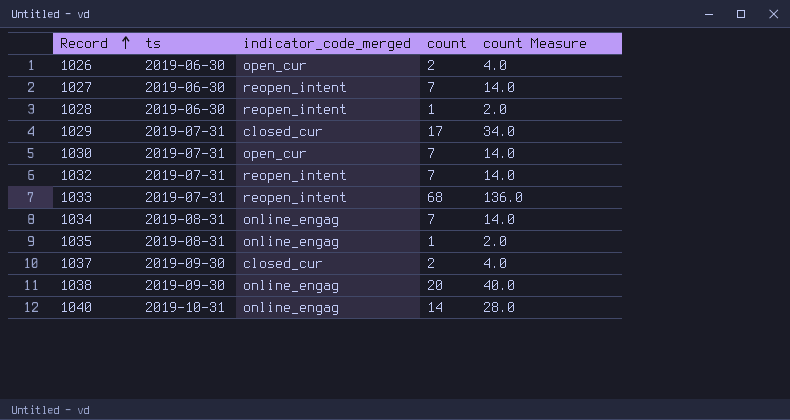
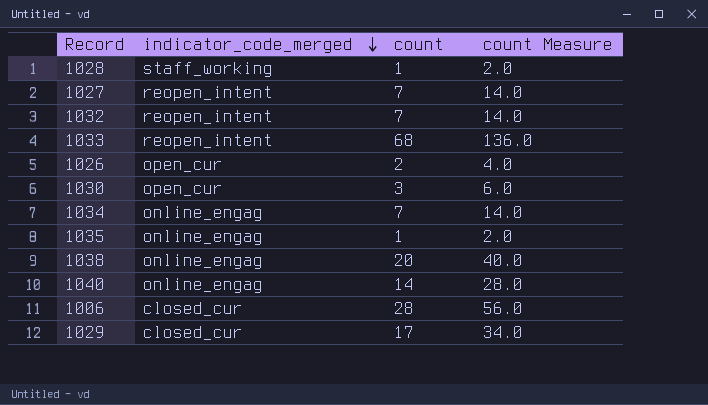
row order: Record ascending -> indicator_code_merged descending
column ts | position: 2 -> none
row 1037: 2019-09-30 | closed_cur | 2 | 4.0 -> none
1028 | indicator_code_merged: reopen_intent -> staff_working
1030 | count: 7 -> 3
1030 | count Measure: 14.0 -> 6.0
row 1006: none -> closed_cur | 28 | 56.0

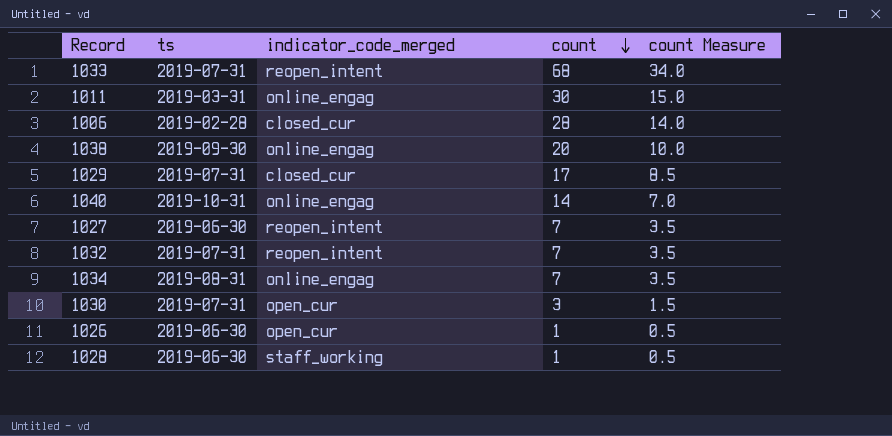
row order: indicator_code_merged descending -> count descending
column ts | position: none -> 2
column count Measure | formula: [count] * 2 -> [count] * 0.5
row 1035: online_engag | 1 | 2.0 -> none
row 1011: none -> 2019-03-31 | online_engag | 30 | 15.0
1026 | count: 2 -> 1

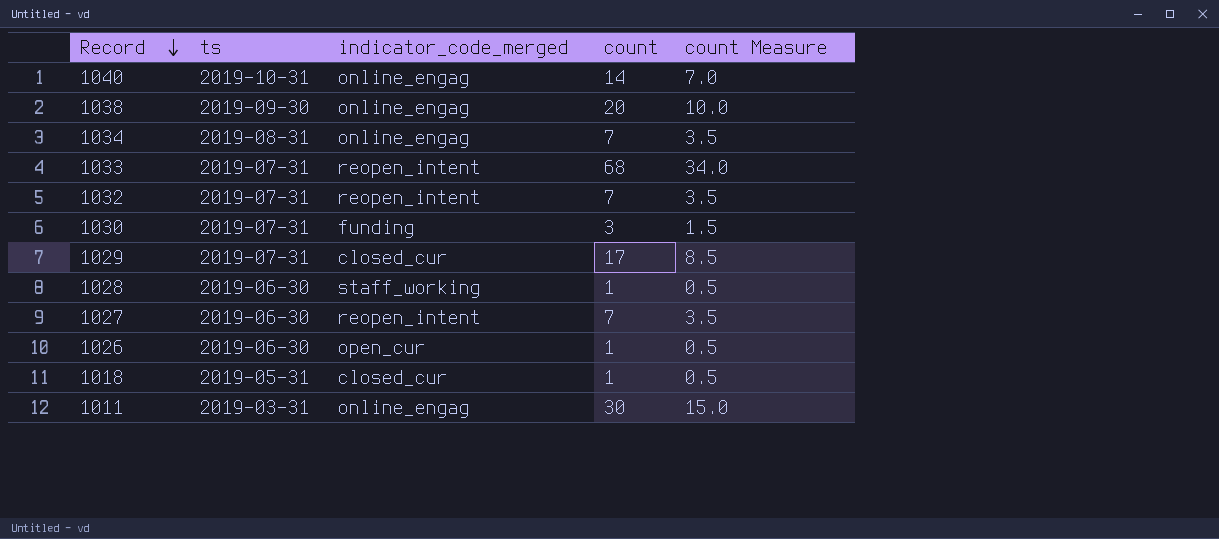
row order: count descending -> Record descending
row 1006: 2019-02-28 | closed_cur | 28 | 14.0 -> none
1030 | indicator_code_merged: open_cur -> funding
row 1018: none -> 2019-05-31 | closed_cur | 1 | 0.5

